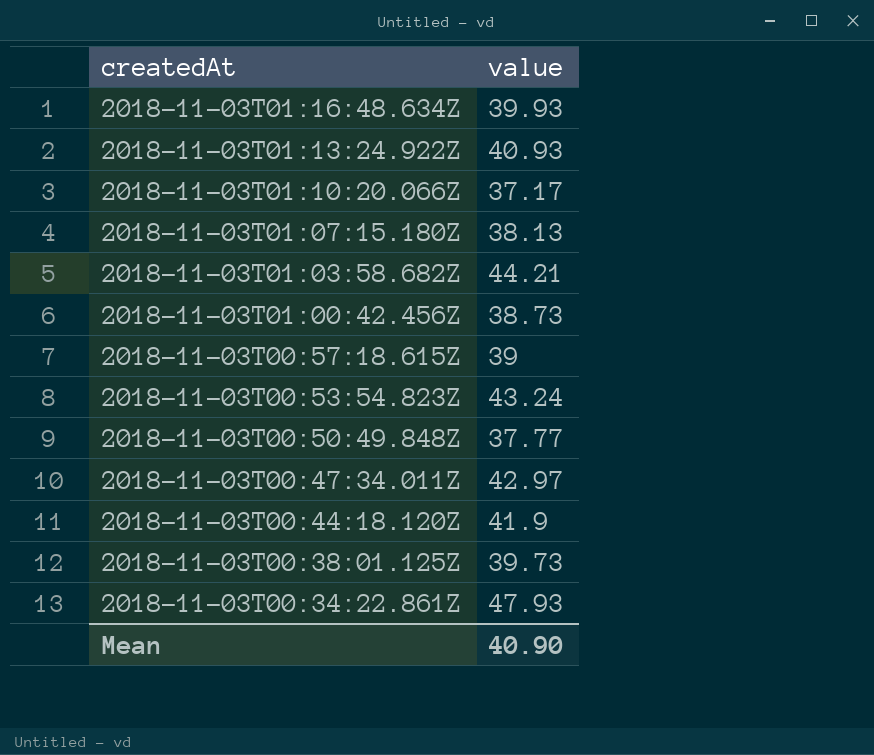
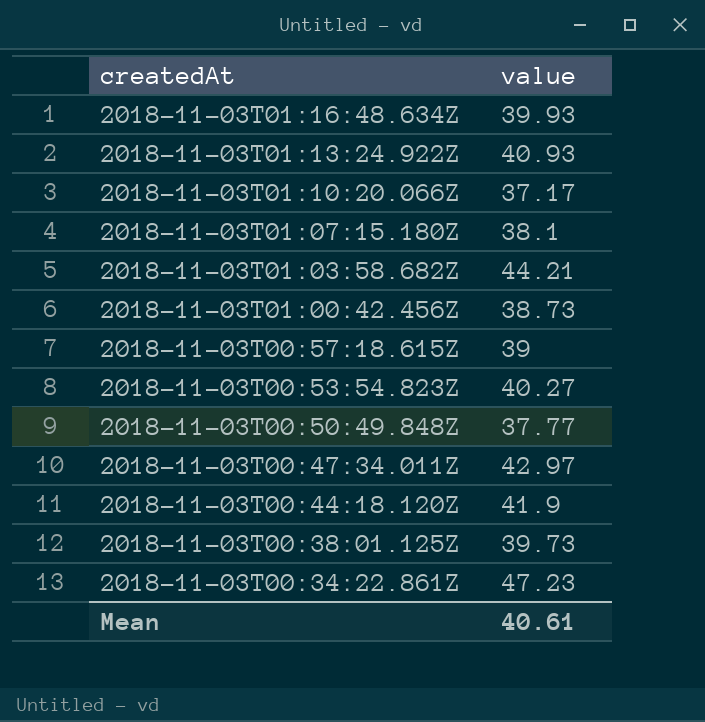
2018-11-03T01:07:15.180Z | value: 38.13 -> 38.1
2018-11-03T00:53:54.823Z | value: 43.24 -> 40.27
2018-11-03T00:34:22.861Z | value: 47.93 -> 47.23
Mean | value: 40.90 -> 40.61

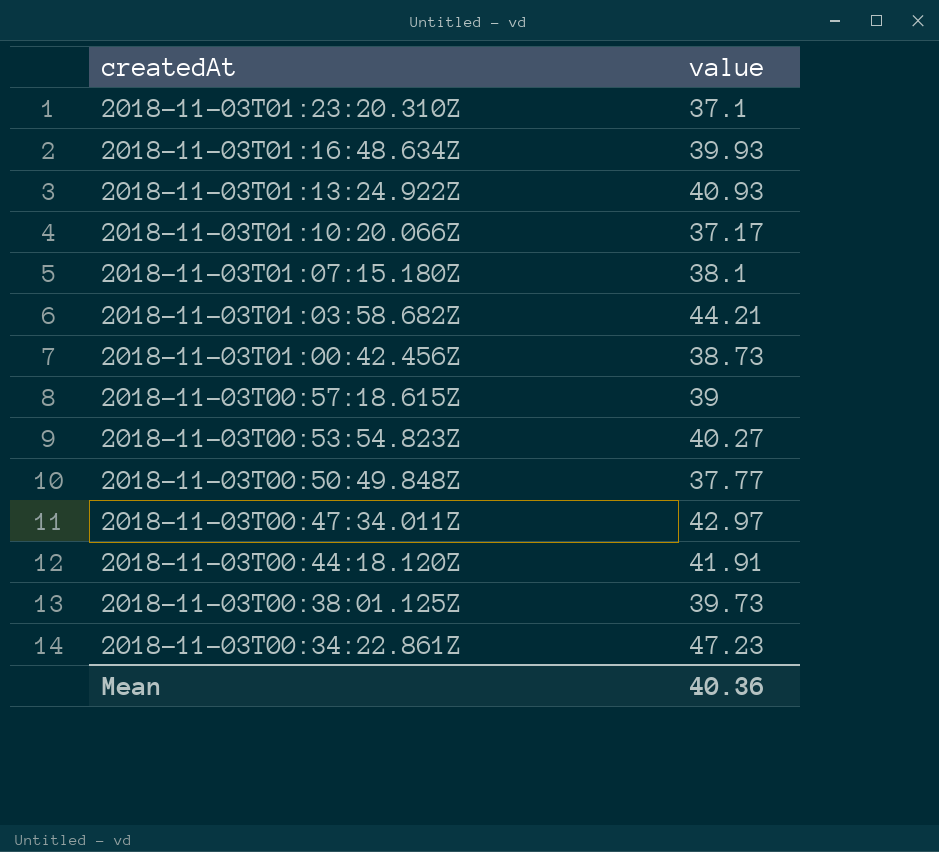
row 2018-11-03T01:23:20.310Z: none -> 37.1
2018-11-03T00:44:18.120Z | value: 41.9 -> 41.91
Mean | value: 40.61 -> 40.36

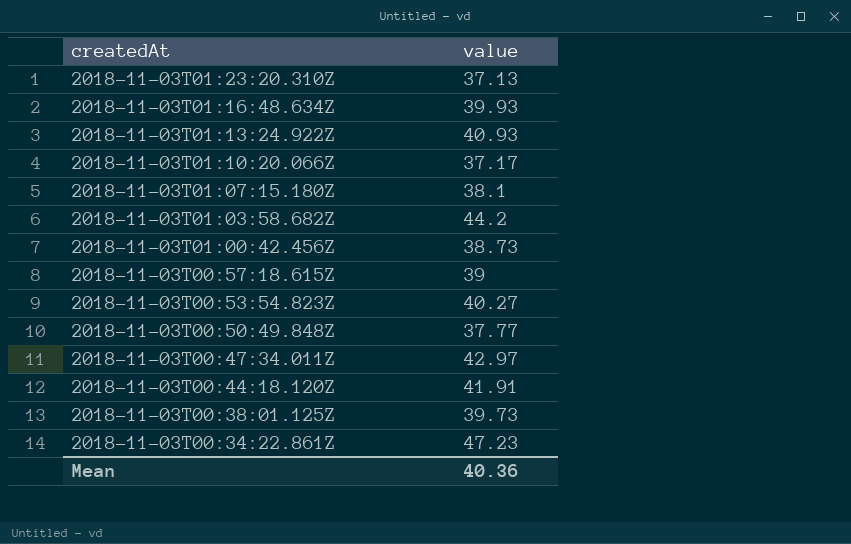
2018-11-03T01:23:20.310Z | value: 37.1 -> 37.13
2018-11-03T01:03:58.682Z | value: 44.21 -> 44.2

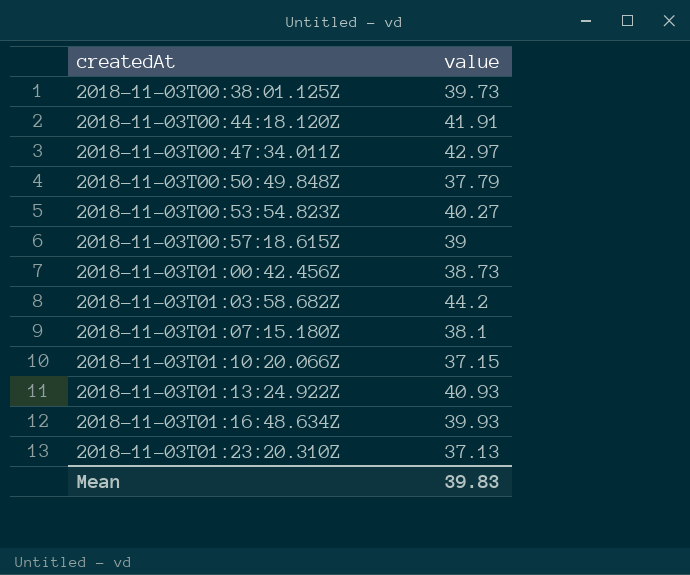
row order: createdAt descending -> createdAt ascending
row 2018-11-03T00:34:22.861Z: 47.23 -> none
2018-11-03T00:50:49.848Z | value: 37.77 -> 37.79
2018-11-03T01:10:20.066Z | value: 37.17 -> 37.15
Mean | value: 40.36 -> 39.83

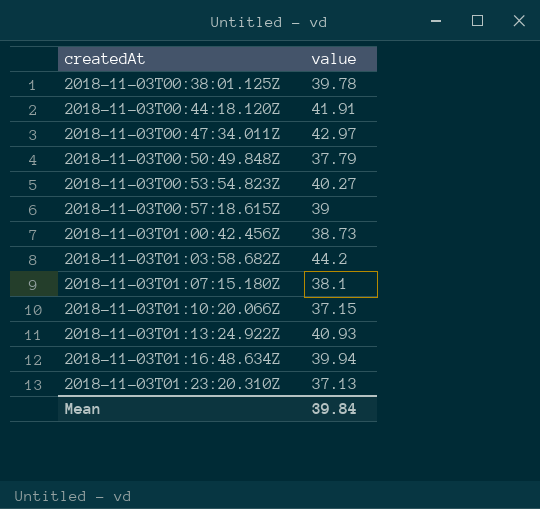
2018-11-03T00:38:01.125Z | value: 39.73 -> 39.78
2018-11-03T01:16:48.634Z | value: 39.93 -> 39.94
Mean | value: 39.83 -> 39.84

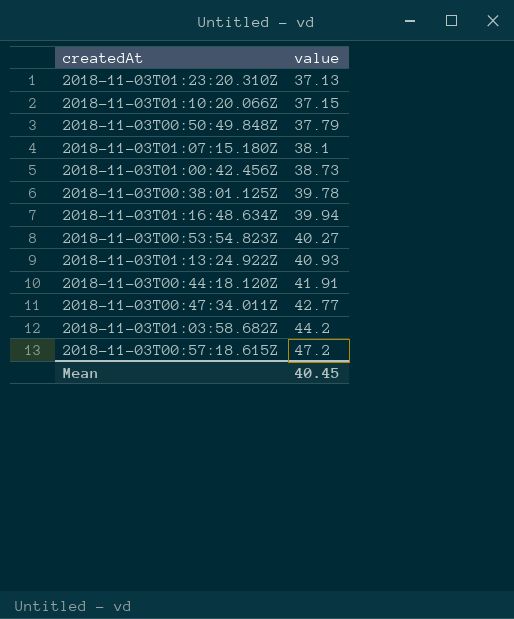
row order: createdAt ascending -> value ascending
2018-11-03T00:47:34.011Z | value: 42.97 -> 42.77
2018-11-03T00:57:18.615Z | value: 39 -> 47.2
Mean | value: 39.84 -> 40.45

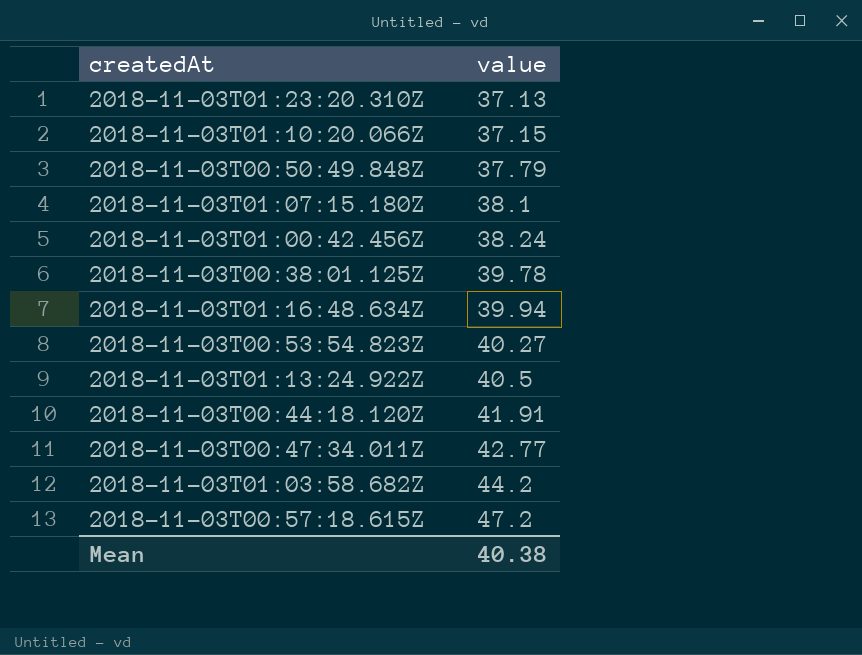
2018-11-03T01:00:42.456Z | value: 38.73 -> 38.24
2018-11-03T01:13:24.922Z | value: 40.93 -> 40.5
Mean | value: 40.45 -> 40.38

